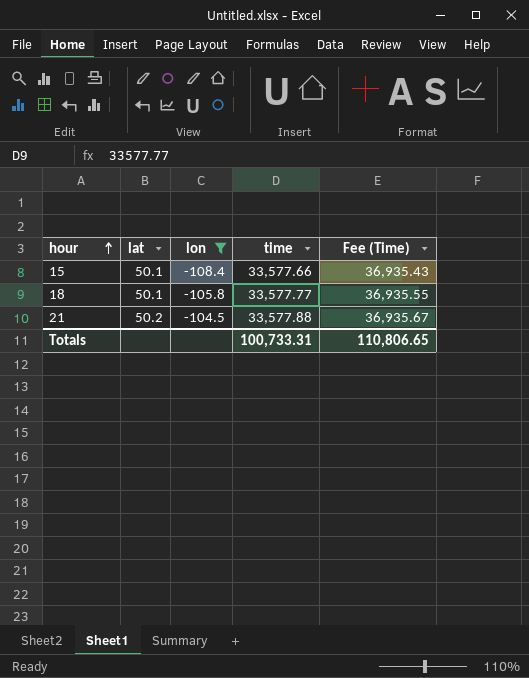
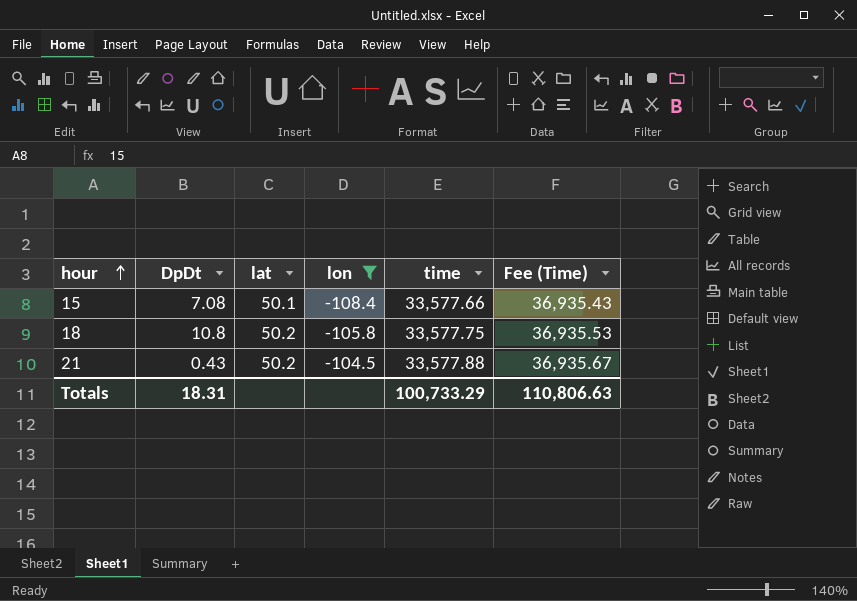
column DpDt | position: none -> 2
18 | lat: 50.1 -> 50.2
18 | time: 33,577.77 -> 33,577.75
18 | Fee (Time): 36,935.55 -> 36,935.53
Totals | time: 100,733.31 -> 100,733.29
Totals | Fee (Time): 110,806.65 -> 110,806.63

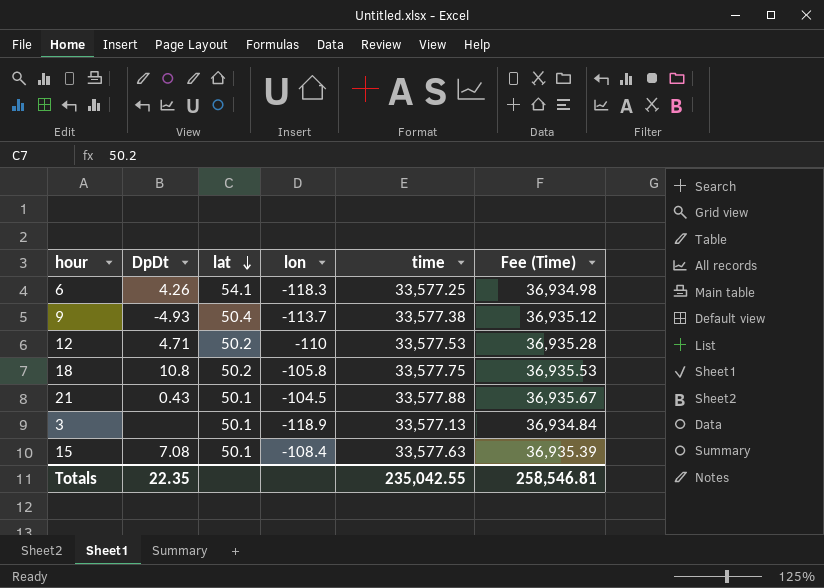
filter: lon >= -108.4 -> none
row order: hour ascending -> lat descending
21 | lat: 50.2 -> 50.1
15 | time: 33,577.66 -> 33,577.63
15 | Fee (Time): 36,935.43 -> 36,935.39
Totals | DpDt: 18.31 -> 22.35
Totals | time: 100,733.29 -> 235,042.55
Totals | Fee (Time): 110,806.63 -> 258,546.81

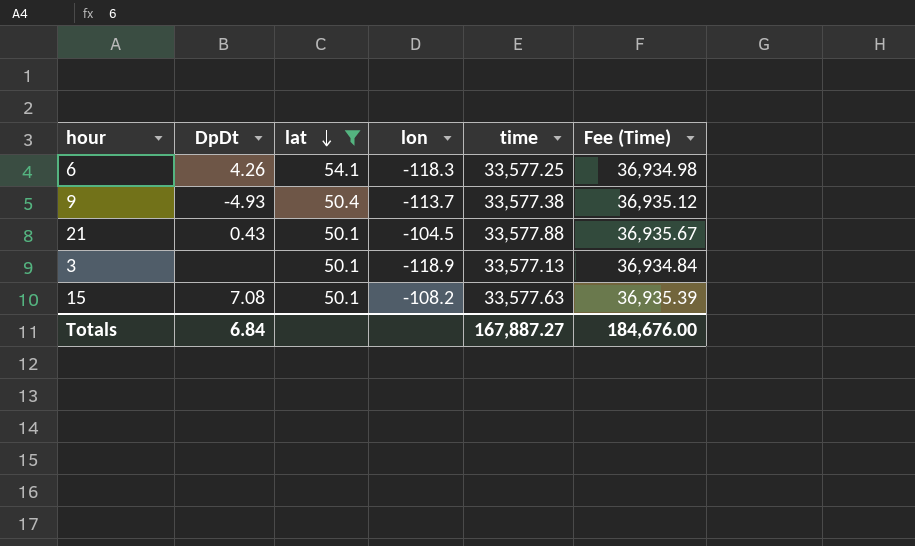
filter: none -> lat != 50.2
15 | lon: -108.4 -> -108.2
Totals | DpDt: 22.35 -> 6.84
Totals | time: 235,042.55 -> 167,887.27
Totals | Fee (Time): 258,546.81 -> 184,676.00

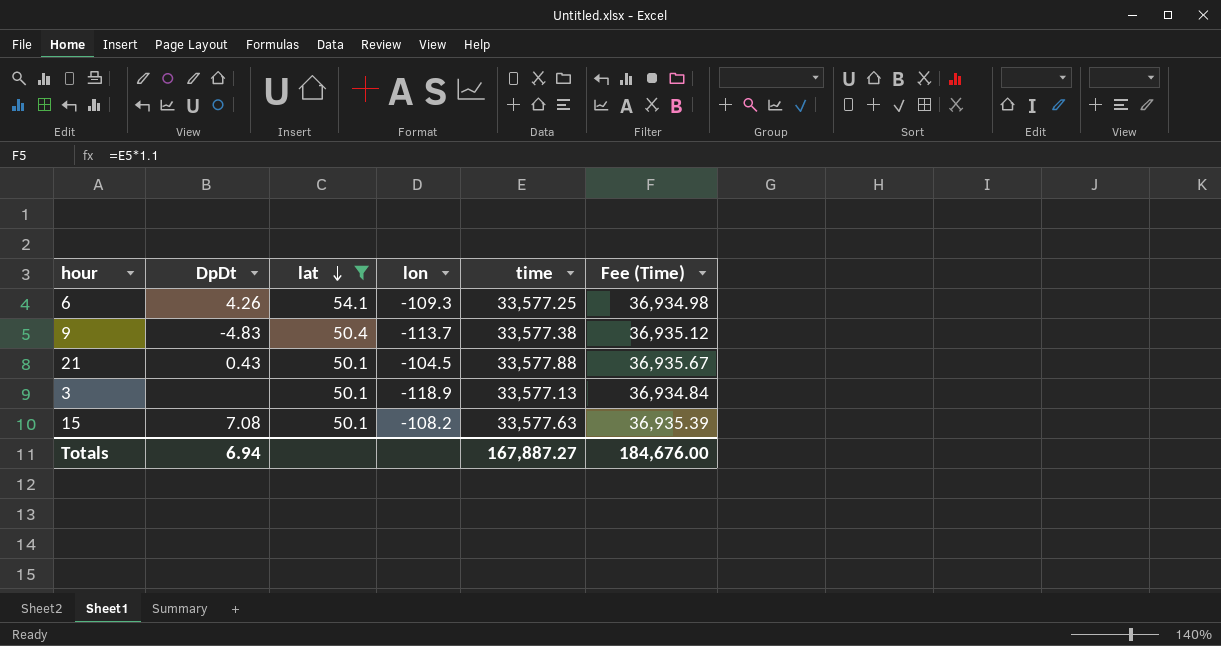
6 | lon: -118.3 -> -109.3
9 | DpDt: -4.93 -> -4.83
Totals | DpDt: 6.84 -> 6.94

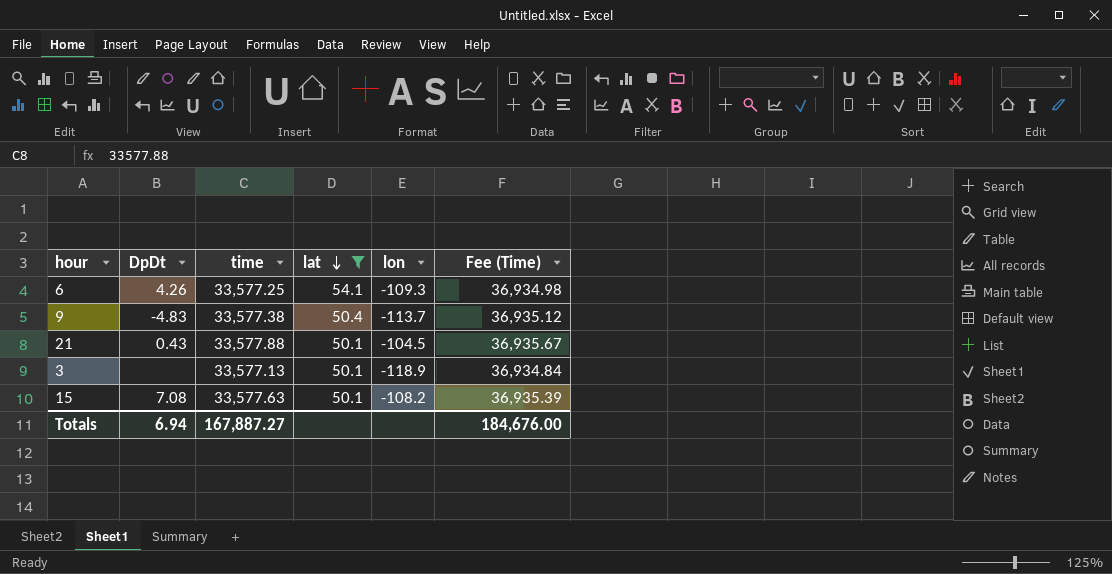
column time | position: 5 -> 3

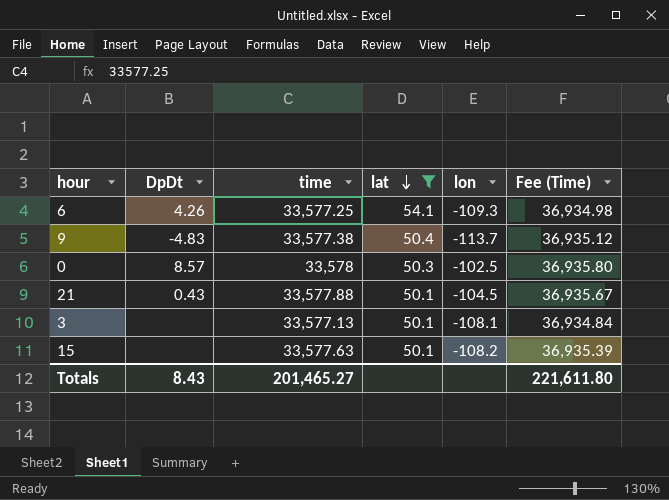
row 0: none -> 8.57 | 33,578 | 50.3 | -102.5 | 36,935.80
3 | lon: -118.9 -> -108.1
15 | DpDt: 7.08 -> none
Totals | DpDt: 6.94 -> 8.43
Totals | time: 167,887.27 -> 201,465.27
Totals | Fee (Time): 184,676.00 -> 221,611.80

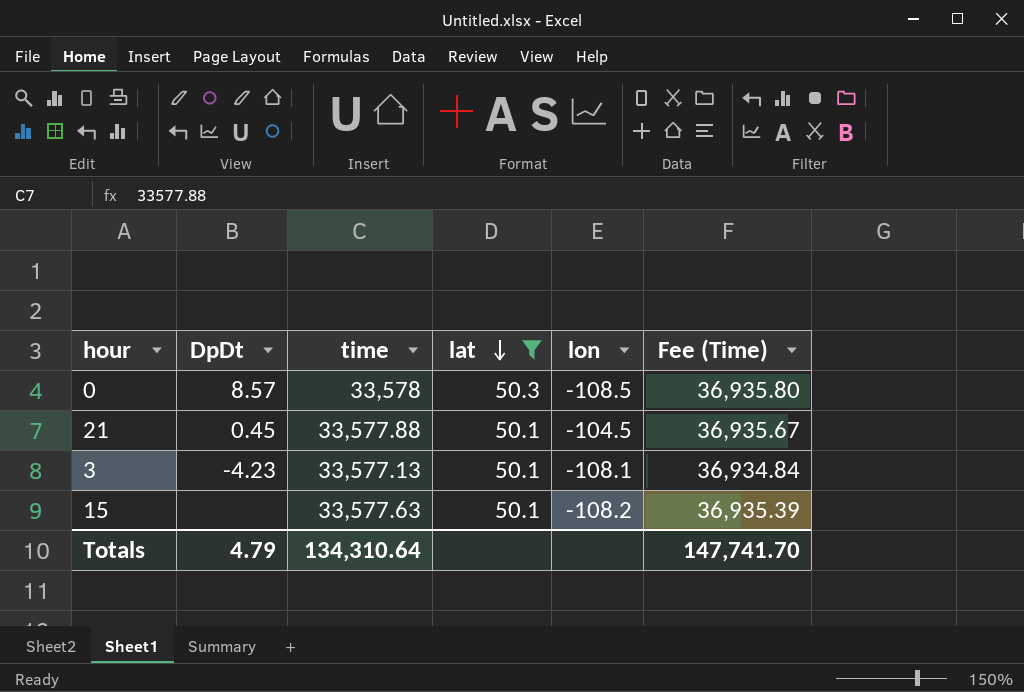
row 6: 4.26 | 33,577.25 | 54.1 | -109.3 | 36,934.98 -> none
row 9: -4.83 | 33,577.38 | 50.4 | -113.7 | 36,935.12 -> none
0 | lon: -102.5 -> -108.5
21 | DpDt: 0.43 -> 0.45
3 | DpDt: none -> -4.23
Totals | DpDt: 8.43 -> 4.79
Totals | time: 201,465.27 -> 134,310.64
Totals | Fee (Time): 221,611.80 -> 147,741.70

